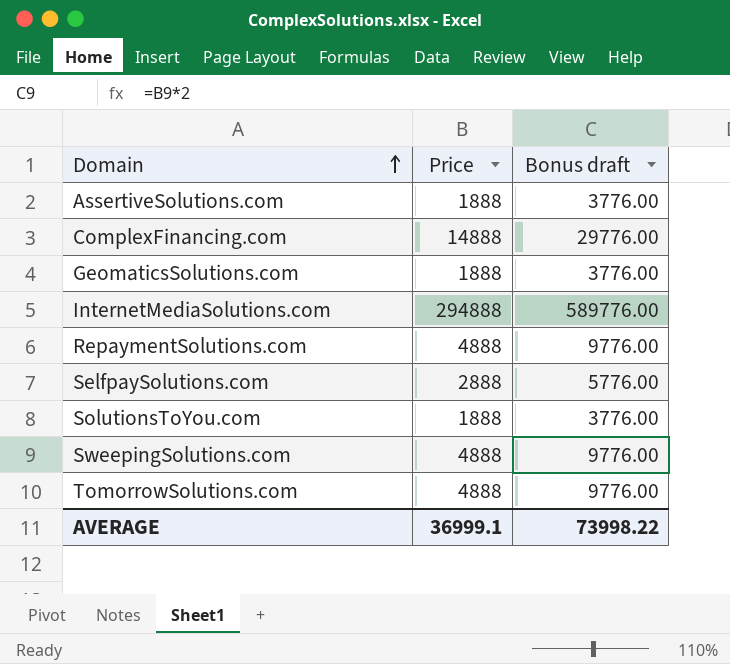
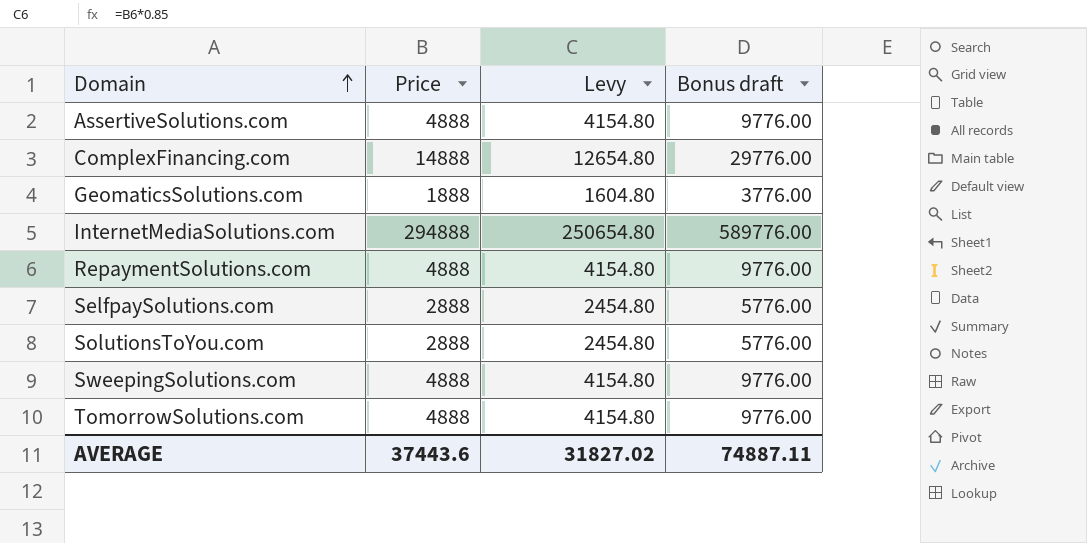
column Levy | formula: none -> [Price] * 0.85
AssertiveSolutions.com | Price: 1888 -> 4888
AssertiveSolutions.com | Bonus draft: 3776.00 -> 9776.00
SolutionsToYou.com | Price: 1888 -> 2888
SolutionsToYou.com | Bonus draft: 3776.00 -> 5776.00
AVERAGE | Price: 36999.1 -> 37443.6
AVERAGE | Bonus draft: 73998.22 -> 74887.11

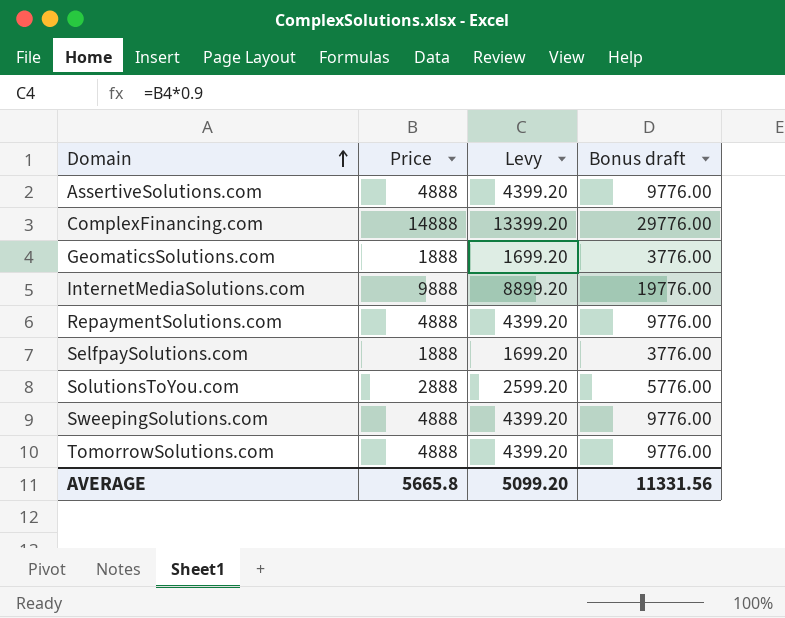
column Levy | formula: [Price] * 0.85 -> [Price] * 0.9
InternetMediaSolutions.com | Price: 294888 -> 9888
InternetMediaSolutions.com | Bonus draft: 589776.00 -> 19776.00
SelfpaySolutions.com | Price: 2888 -> 1888
SelfpaySolutions.com | Bonus draft: 5776.00 -> 3776.00
AVERAGE | Price: 37443.6 -> 5665.8
AVERAGE | Levy: 31827.02 -> 5099.20
AVERAGE | Bonus draft: 74887.11 -> 11331.56

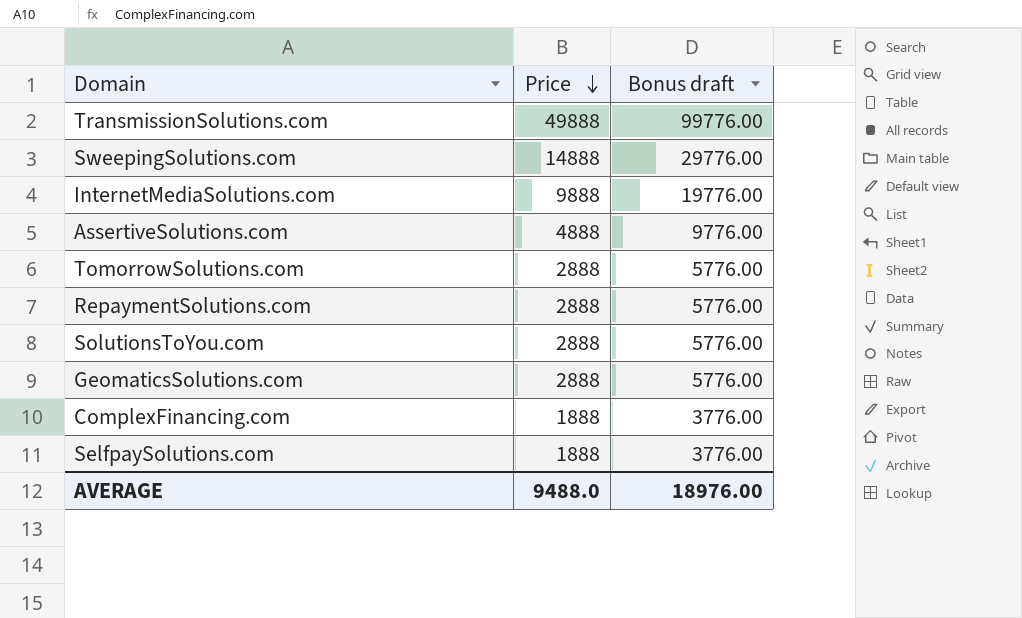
row order: Domain ascending -> Price descending
column Levy | formula: [Price] * 0.9 -> none
row TransmissionSolutions.com: none -> 49888 | 99776.00
SweepingSolutions.com | Price: 4888 -> 14888
SweepingSolutions.com | Bonus draft: 9776.00 -> 29776.00
TomorrowSolutions.com | Price: 4888 -> 2888
TomorrowSolutions.com | Bonus draft: 9776.00 -> 5776.00
RepaymentSolutions.com | Price: 4888 -> 2888
RepaymentSolutions.com | Bonus draft: 9776.00 -> 5776.00
GeomaticsSolutions.com | Price: 1888 -> 2888
GeomaticsSolutions.com | Bonus draft: 3776.00 -> 5776.00
ComplexFinancing.com | Price: 14888 -> 1888
ComplexFinancing.com | Bonus draft: 29776.00 -> 3776.00
AVERAGE | Price: 5665.8 -> 9488.0
AVERAGE | Bonus draft: 11331.56 -> 18976.00

